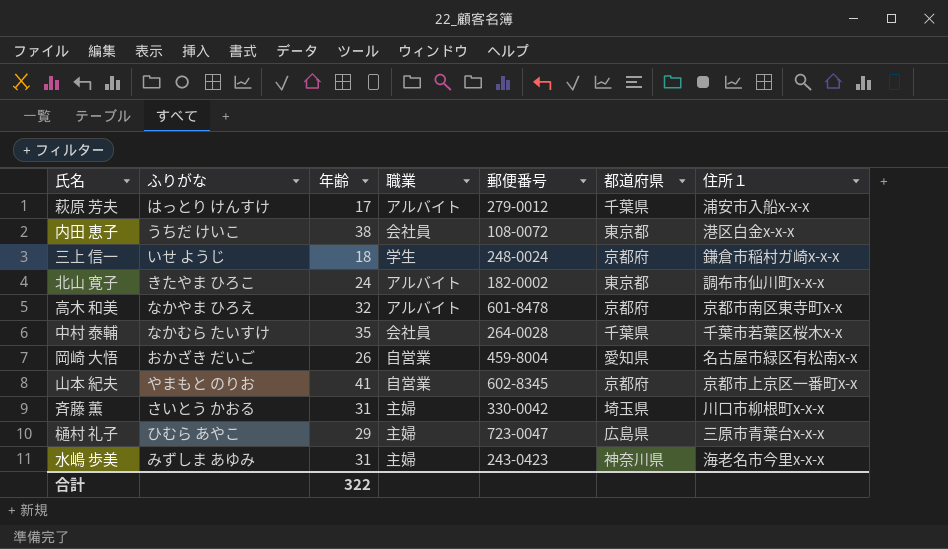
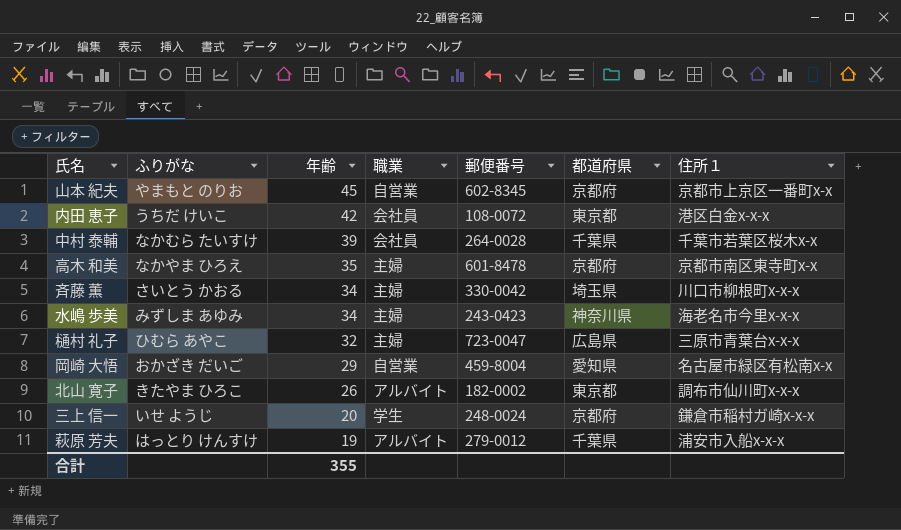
row order: none -> 年齢 descending
山本 紀夫 | 年齢: 41 -> 45
内田 恵子 | 年齢: 38 -> 42
中村 泰輔 | 年齢: 35 -> 39
高木 和美 | 年齢: 32 -> 35
高木 和美 | 職業: アルバイト -> 主婦
斉藤 薫 | 年齢: 31 -> 34
水嶋 歩美 | 年齢: 31 -> 34
樋村 礼子 | 年齢: 29 -> 32
岡崎 大悟 | 年齢: 26 -> 29
北山 寛子 | 年齢: 24 -> 26
三上 信一 | 年齢: 18 -> 20
萩原 芳夫 | 年齢: 17 -> 19
合計 | 年齢: 322 -> 355

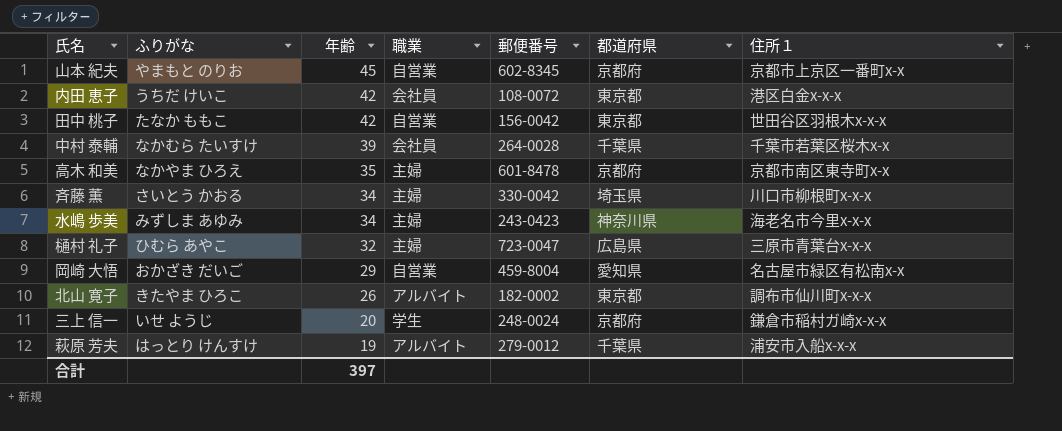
row 田中 桃子: none -> たなか ももこ | 42 | 自営業 | 156-0042 | 東京都 | 世田谷区羽根木x-x-x
合計 | 年齢: 355 -> 397

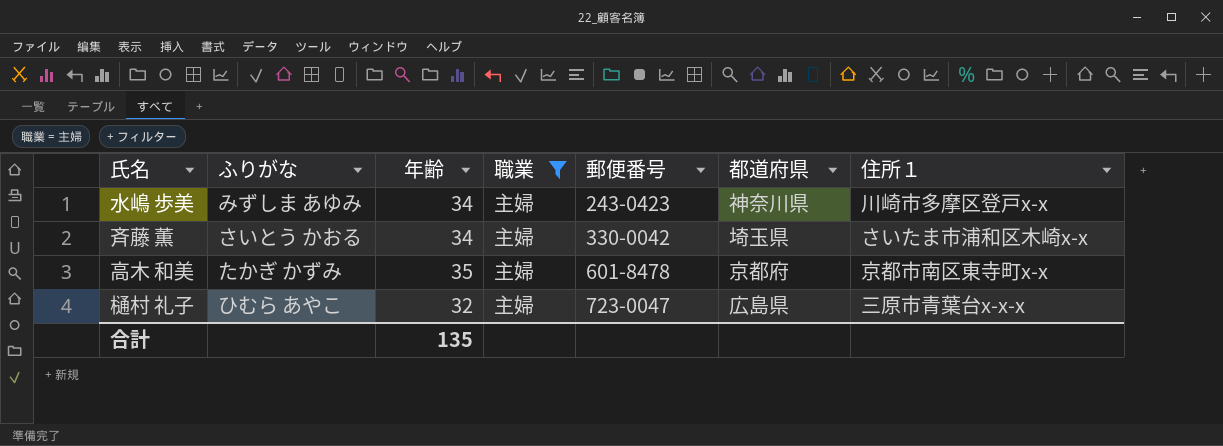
filter: none -> 職業 = 主婦
row order: 年齢 descending -> 郵便番号 ascending
水嶋 歩美 | 住所１: 海老名市今里x-x-x -> 川崎市多摩区登戸x-x
斉藤 薫 | 住所１: 川口市柳根町x-x-x -> さいたま市浦和区木崎x-x
高木 和美 | ふりがな: なかやま ひろえ -> たかぎ かずみ
合計 | 年齢: 397 -> 135

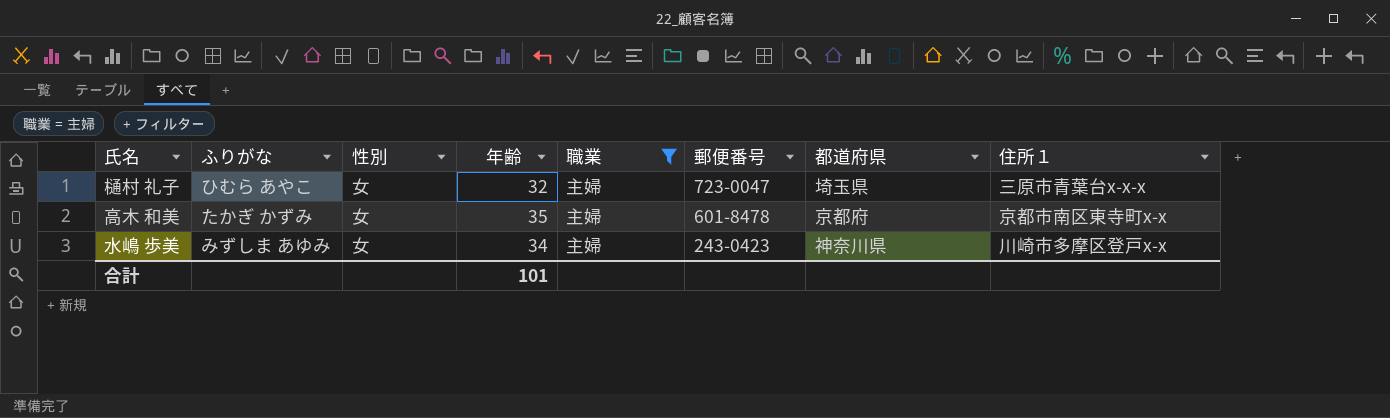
row order: 郵便番号 ascending -> 郵便番号 descending
column 性別 | position: none -> 3
row 斉藤 薫: さいとう かおる | 34 | 主婦 | 330-0042 | 埼玉県 | さいたま市浦和区木崎x-x -> none
樋村 礼子 | 都道府県: 広島県 -> 埼玉県
合計 | 年齢: 135 -> 101

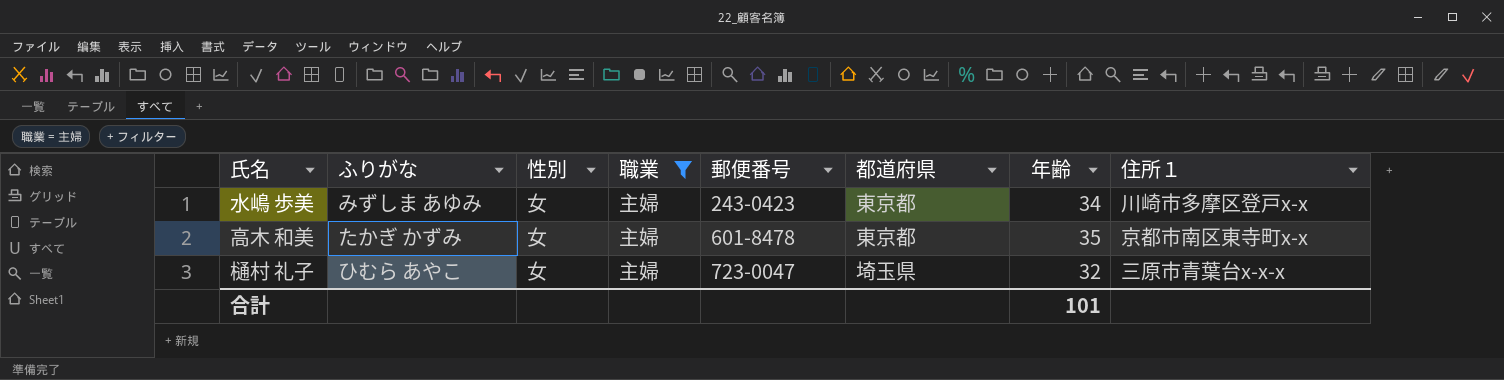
row order: 郵便番号 descending -> 郵便番号 ascending
column 年齢 | position: 4 -> 7
水嶋 歩美 | 都道府県: 神奈川県 -> 東京都
高木 和美 | 都道府県: 京都府 -> 東京都

